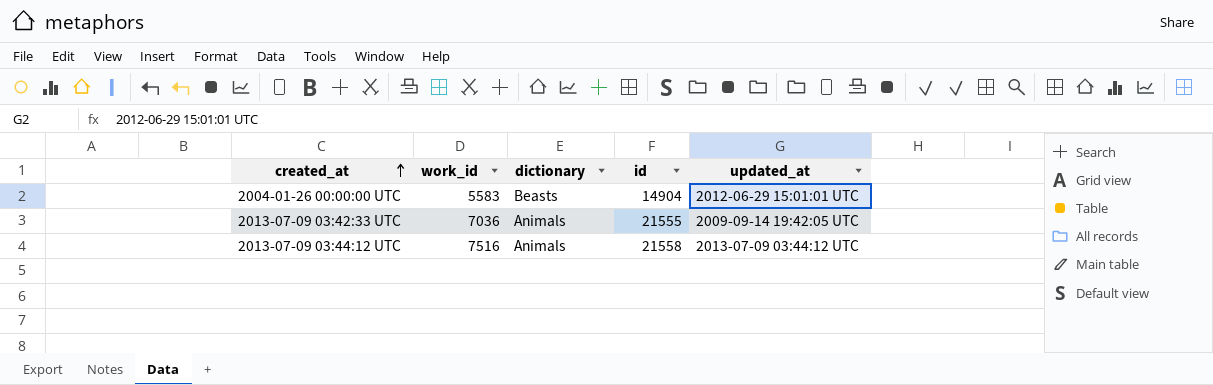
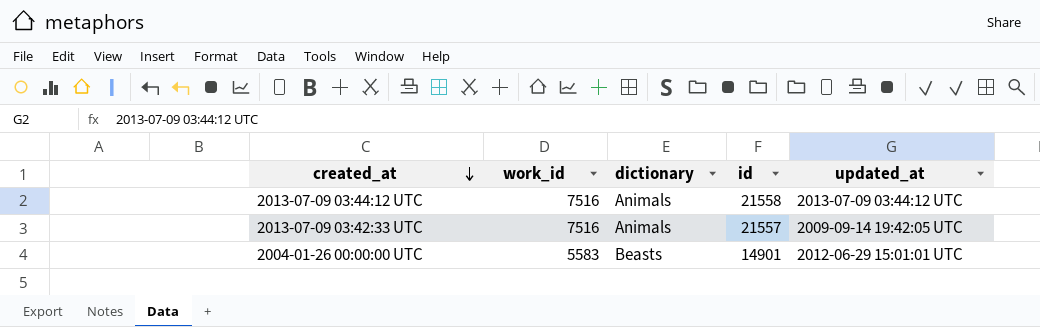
row order: created_at ascending -> created_at descending
2013-07-09 03:42:33 UTC | work_id: 7036 -> 7516
2013-07-09 03:42:33 UTC | id: 21555 -> 21557
2004-01-26 00:00:00 UTC | id: 14904 -> 14901

